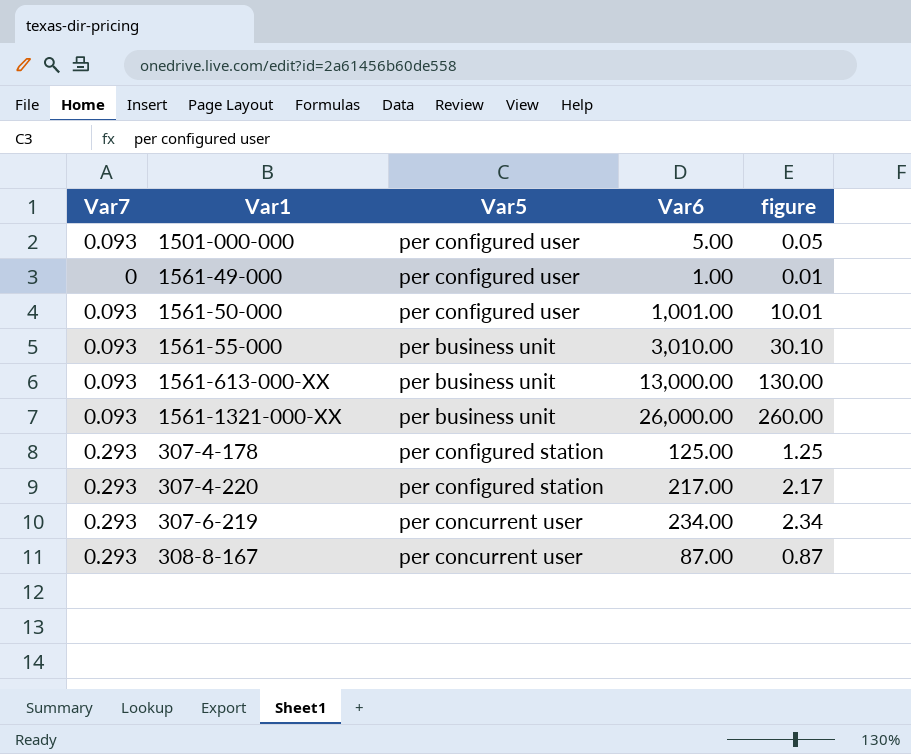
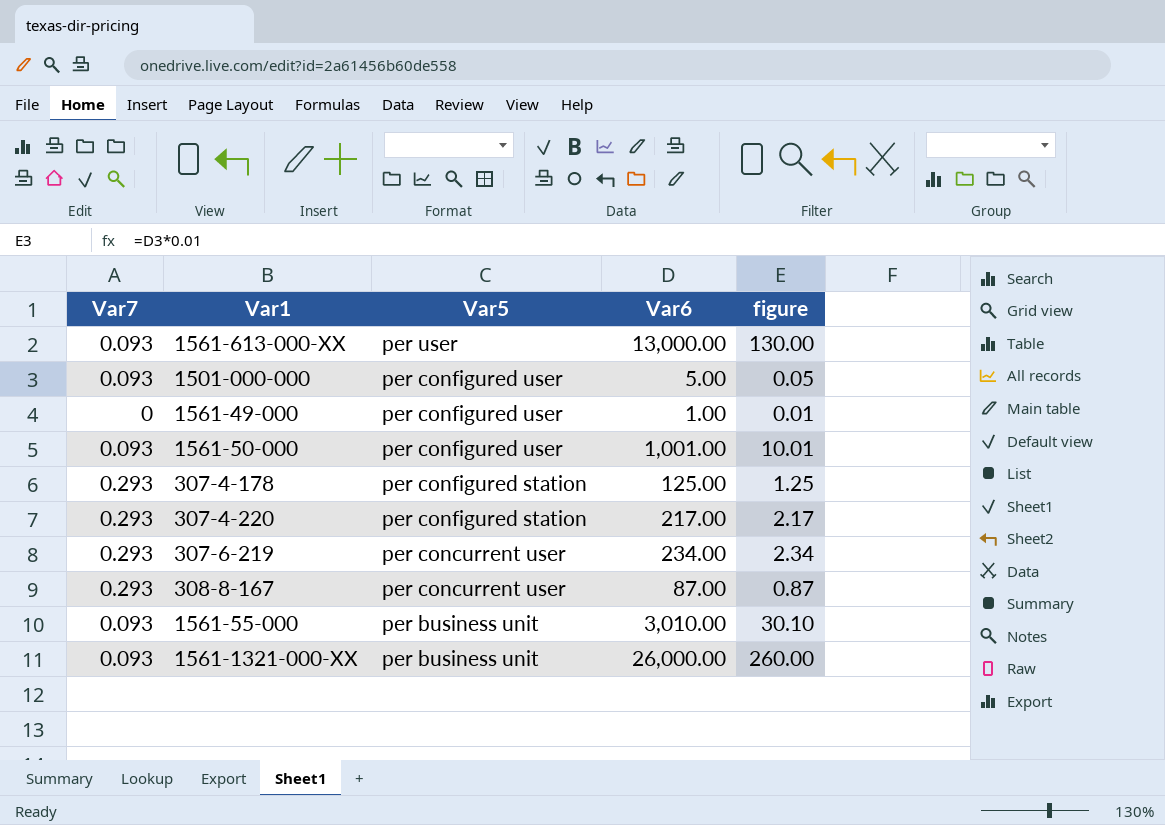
row order: none -> Var5 descending
1561-613-000-XX | Var5: per business unit -> per user

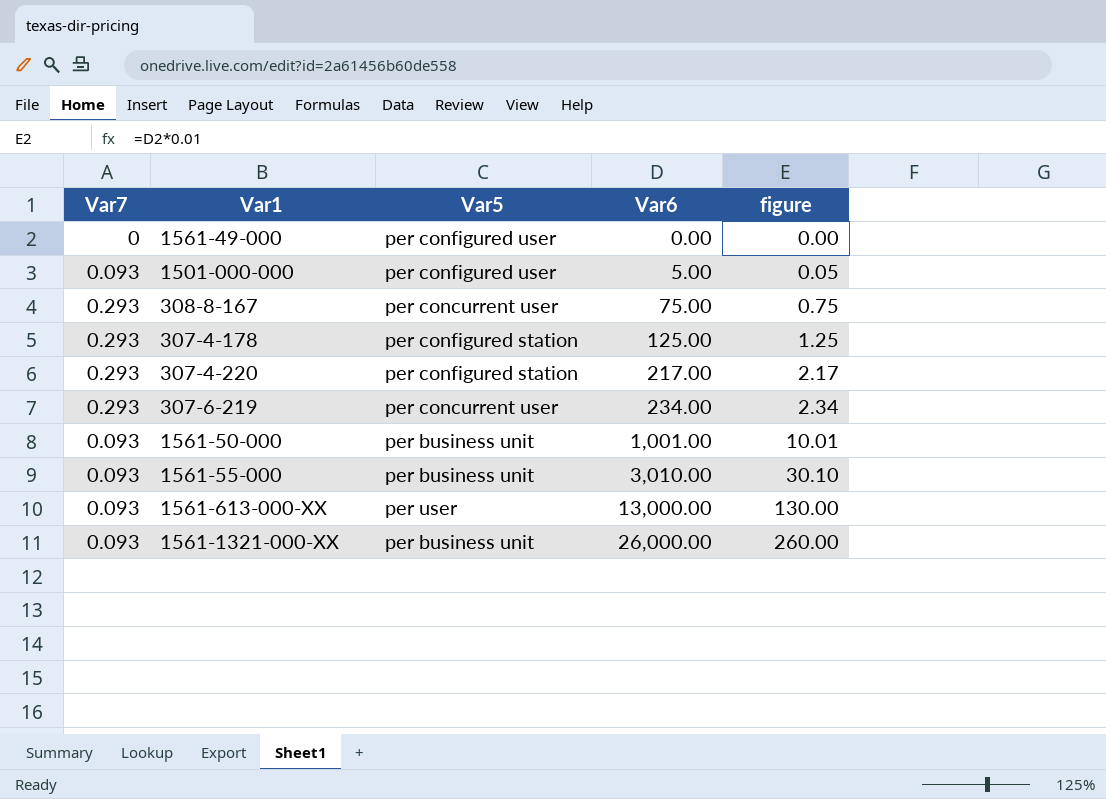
row order: Var5 descending -> Var6 ascending
1561-49-000 | Var6: 1.00 -> 0.00
1561-49-000 | figure: 0.01 -> 0.00
308-8-167 | Var6: 87.00 -> 75.00
308-8-167 | figure: 0.87 -> 0.75
1561-50-000 | Var5: per configured user -> per business unit

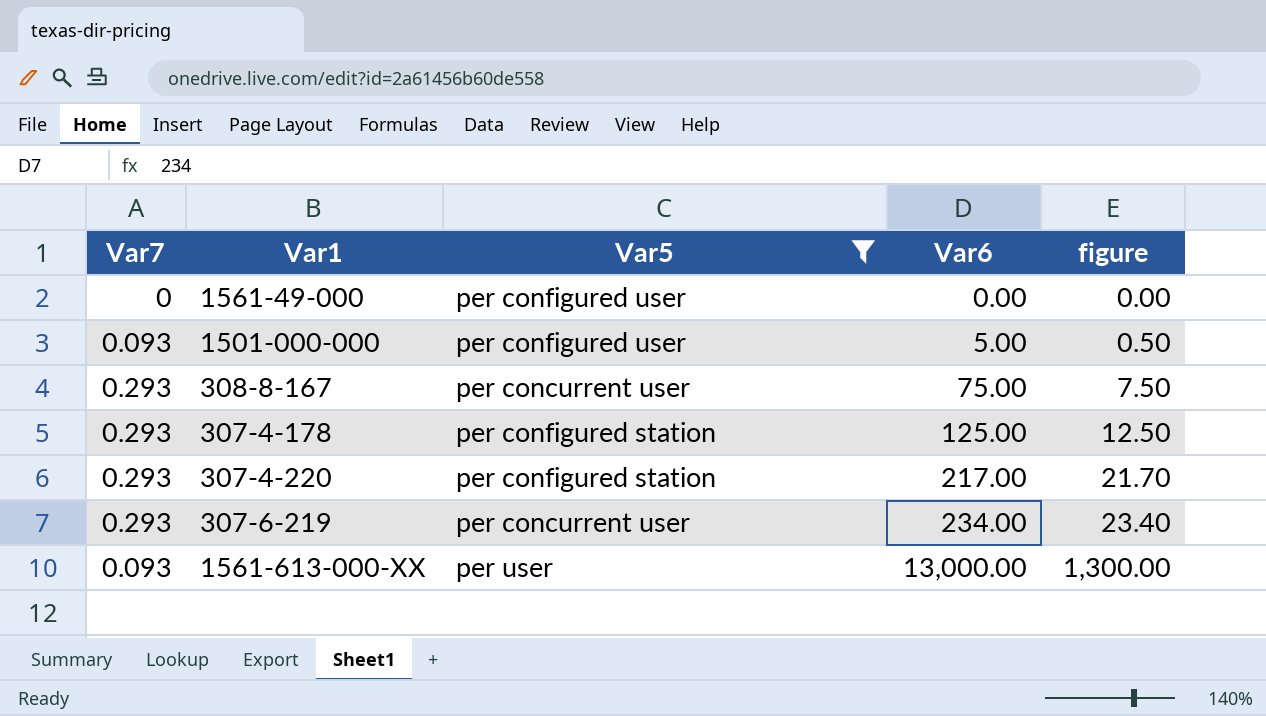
filter: none -> Var5 != per business unit
column figure | formula: [Var6] * 0.01 -> [Var6] * 0.1

